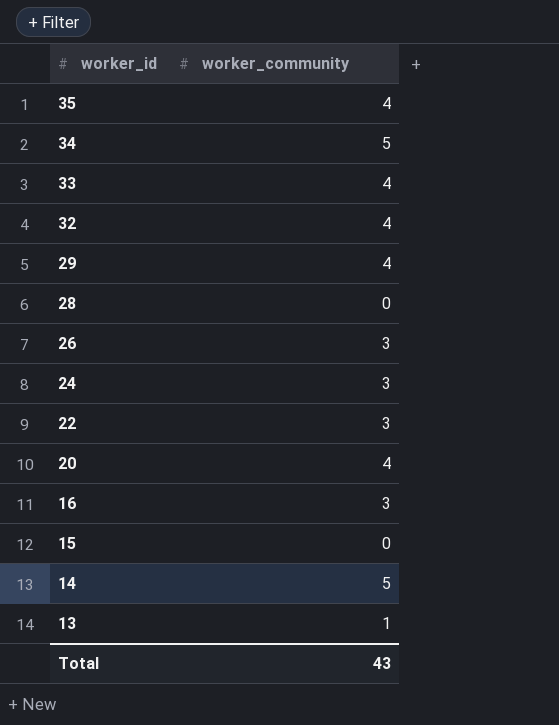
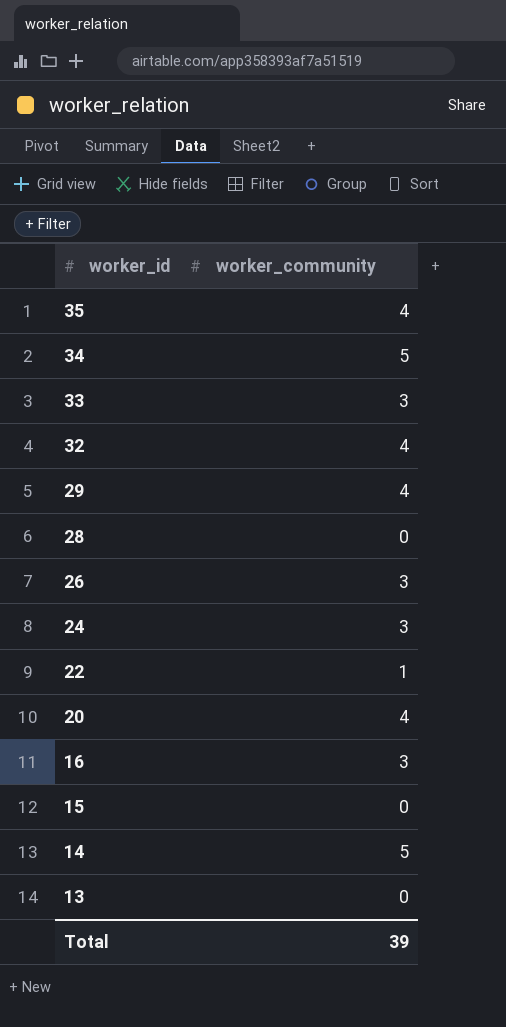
33 | worker_community: 4 -> 3
22 | worker_community: 3 -> 1
13 | worker_community: 1 -> 0
Total | worker_community: 43 -> 39

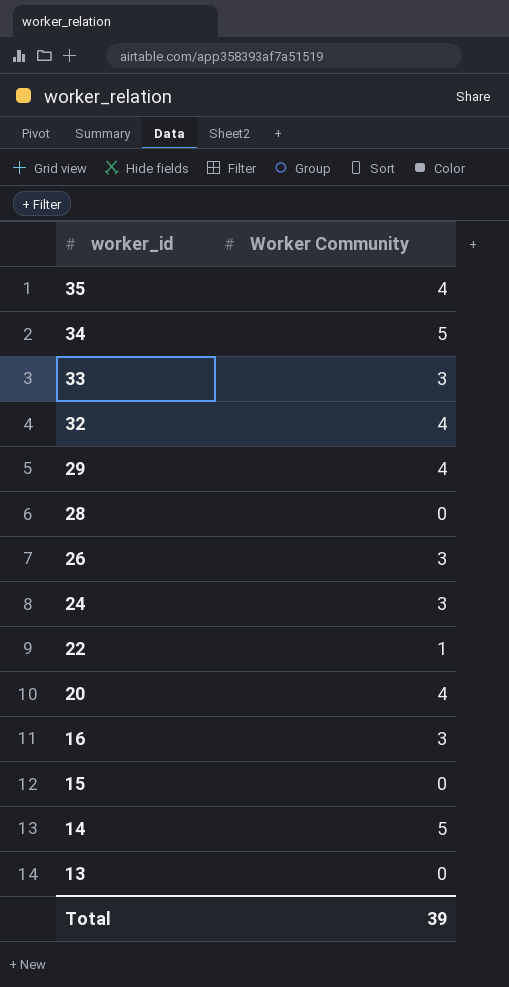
column name: worker_community -> Worker Community

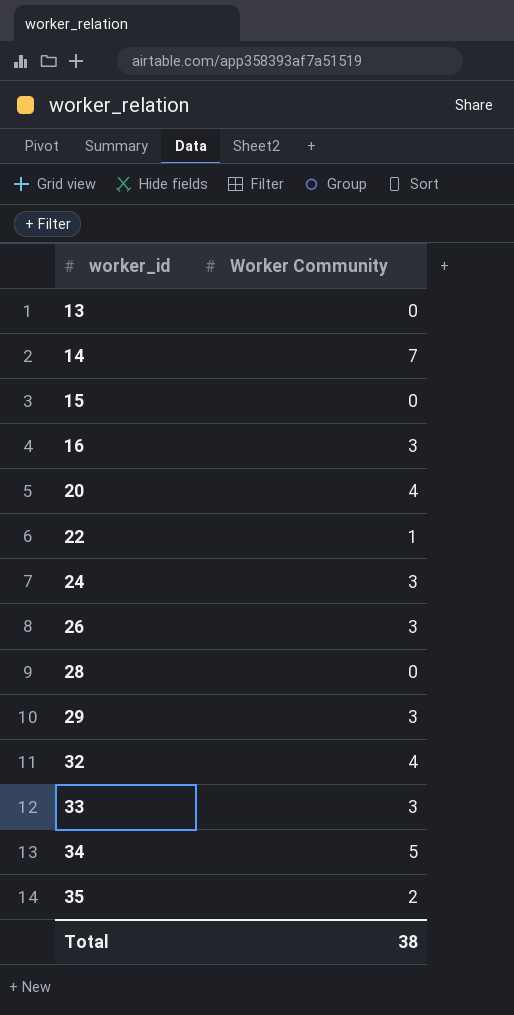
row order: worker_id descending -> worker_id ascending
14 | Worker Community: 5 -> 7
29 | Worker Community: 4 -> 3
35 | Worker Community: 4 -> 2
Total | Worker Community: 39 -> 38

